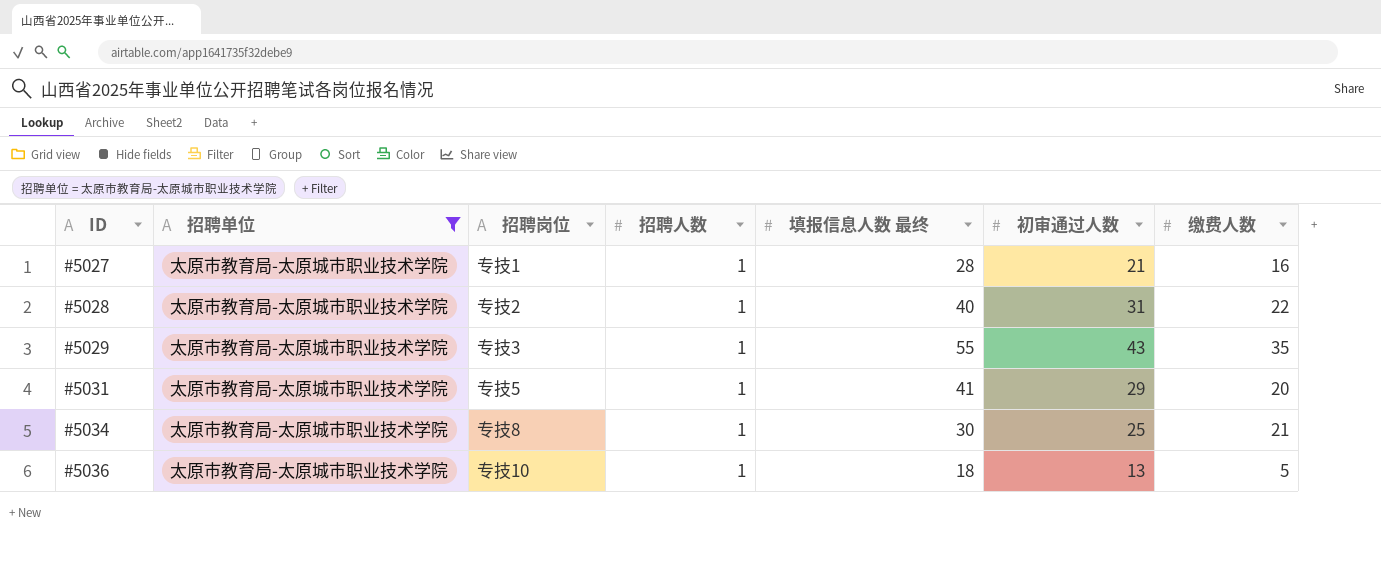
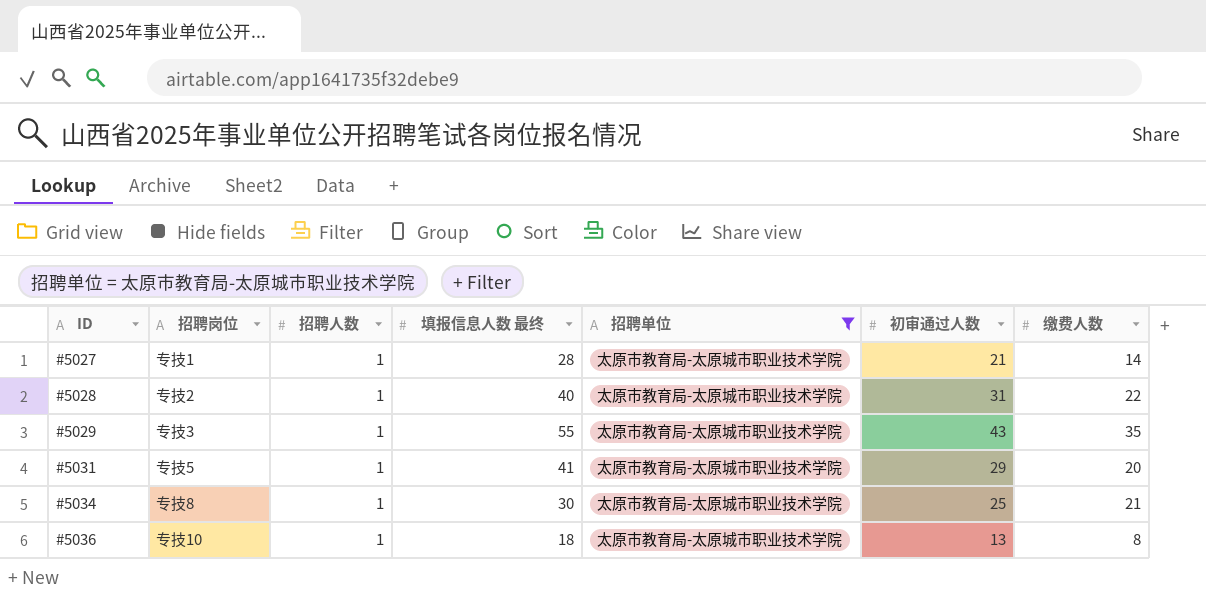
column 招聘单位 | position: 2 -> 5
#5027 | 缴费人数: 16 -> 14
#5036 | 缴费人数: 5 -> 8

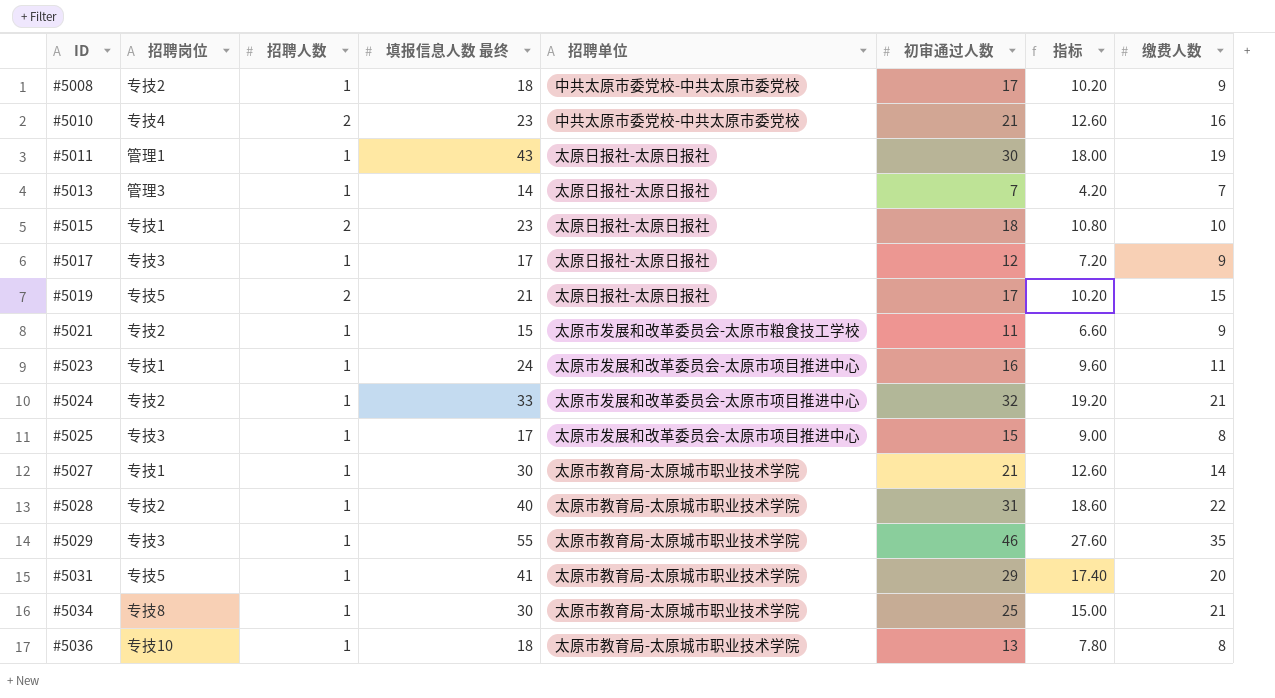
filter: 招聘单位 = 太原市教育局-太原城市职业技术学院 -> none
column 指标 | formula: none -> [初审通过人数] * 0.6
#5027 | 填报信息人数 最终: 28 -> 30
#5029 | 初审通过人数: 43 -> 46

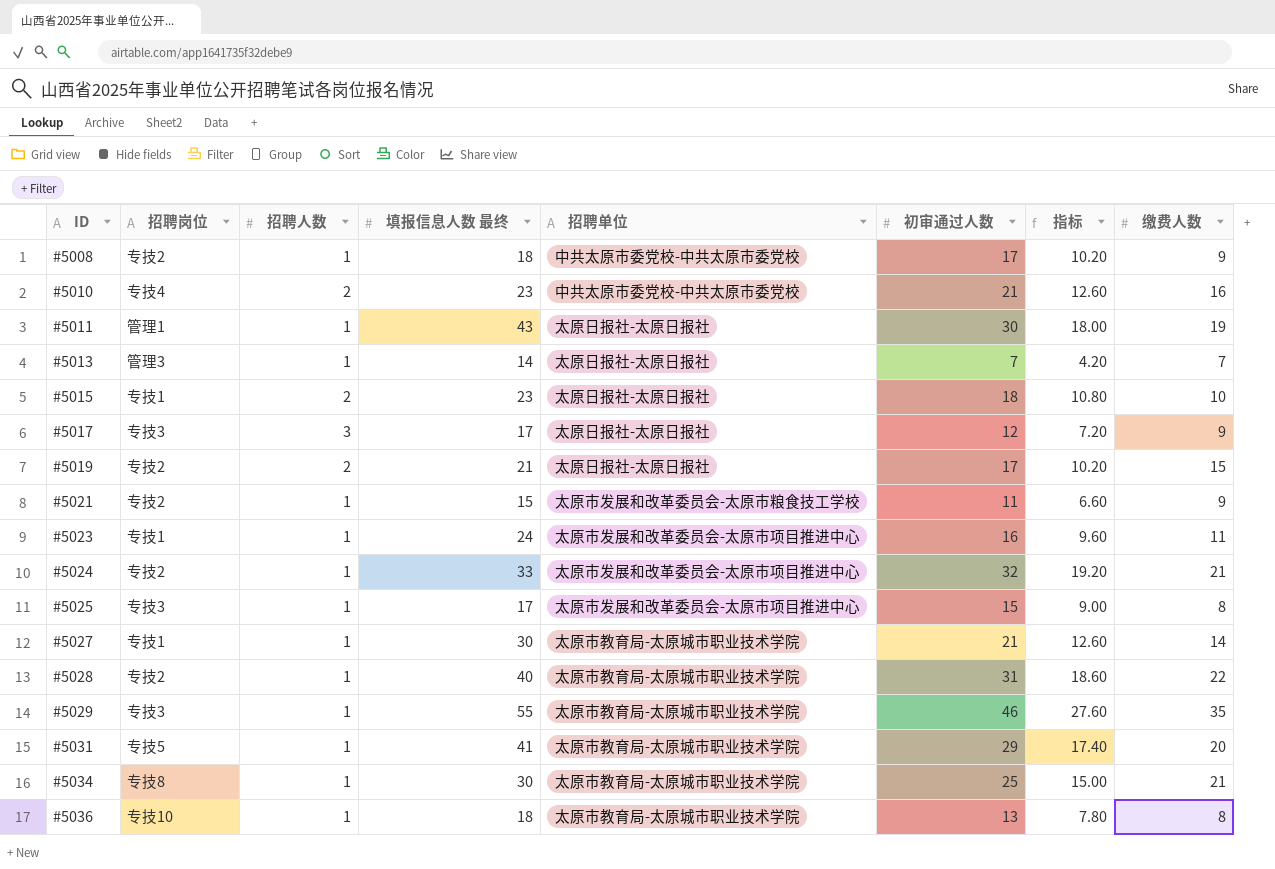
#5017 | 招聘人数: 1 -> 3
#5019 | 招聘岗位: 专技5 -> 专技2

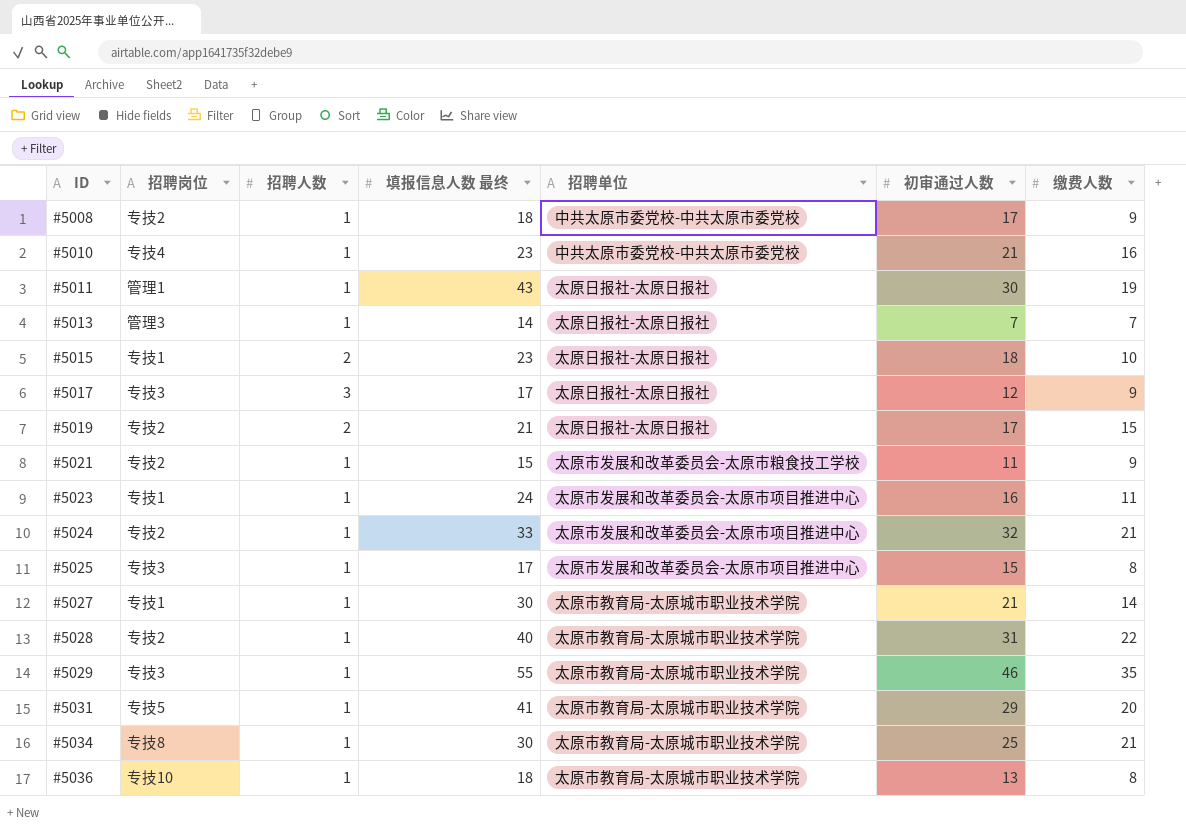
column 指标 | formula: [初审通过人数] * 0.6 -> none
#5010 | 招聘人数: 2 -> 1

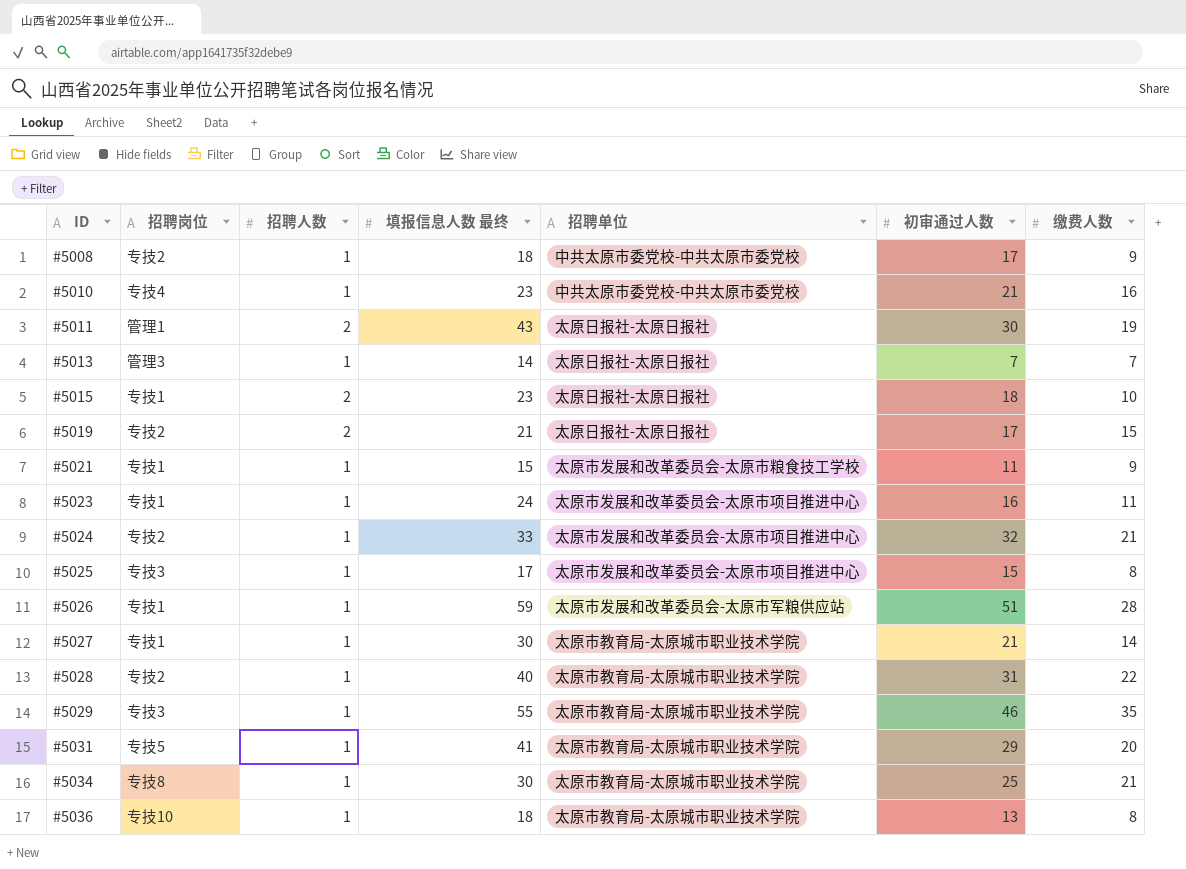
row #5017: 专技3 | 3 | 17 | 太原日报社-太原日报社 | 12 | 9 -> none
#5011 | 招聘人数: 1 -> 2
#5021 | 招聘岗位: 专技2 -> 专技1
row #5026: none -> 专技1 | 1 | 59 | 太原市发展和改革委员会-太原市军粮供应站 | 51 | 28

